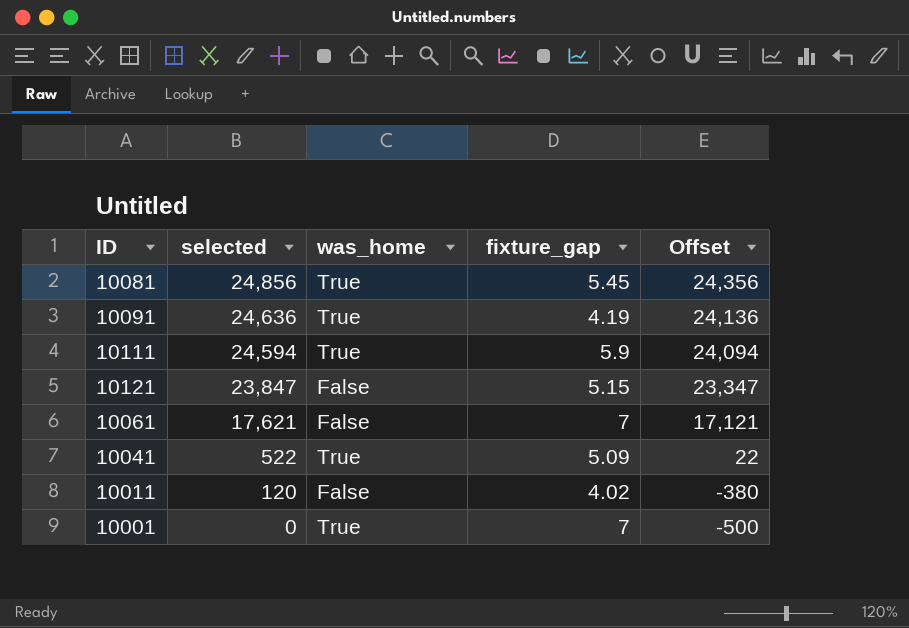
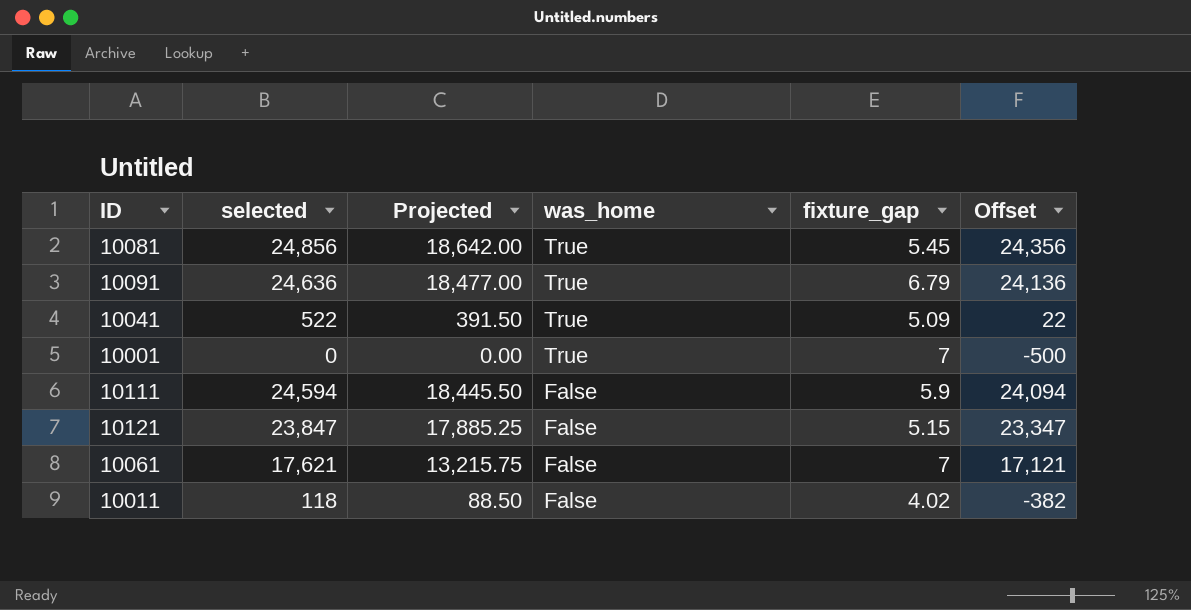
row order: selected descending -> was_home descending
column Projected | formula: none -> [selected] * 0.75
10091 | fixture_gap: 4.19 -> 6.79
10111 | was_home: True -> False
10011 | selected: 120 -> 118
10011 | Offset: -380 -> -382

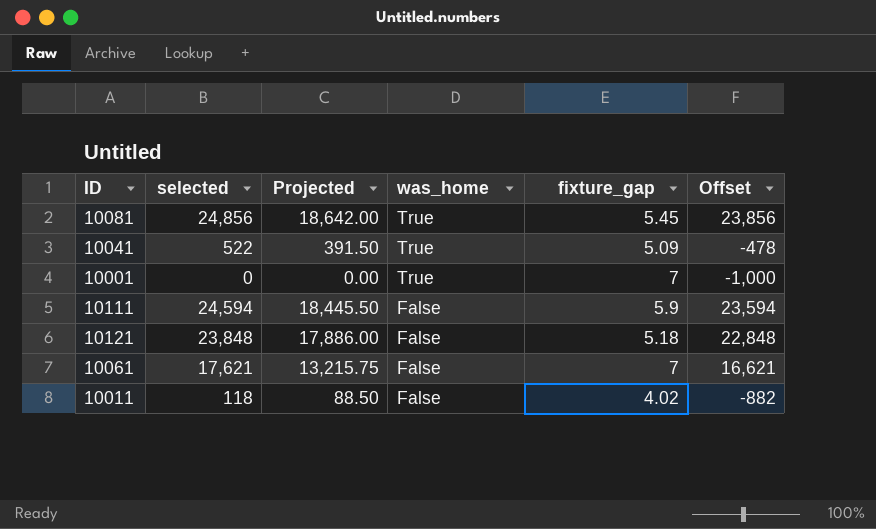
column Offset | formula: [selected] - 500 -> [selected] - 1000
row 10091: 24,636 | 18,477.00 | True | 6.79 | 24,136 -> none
10121 | selected: 23,847 -> 23,848
10121 | Projected: 17,885.25 -> 17,886.00
10121 | fixture_gap: 5.15 -> 5.18

